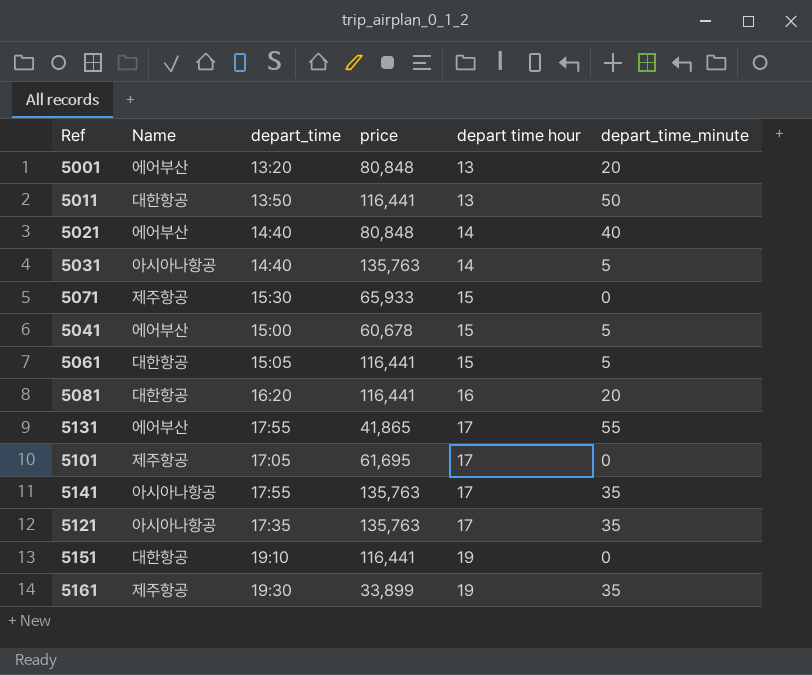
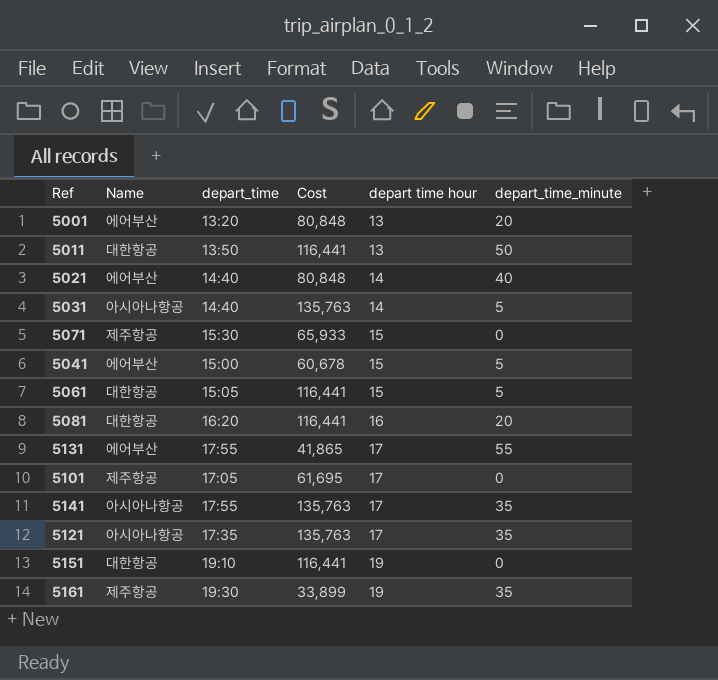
column name: price -> Cost

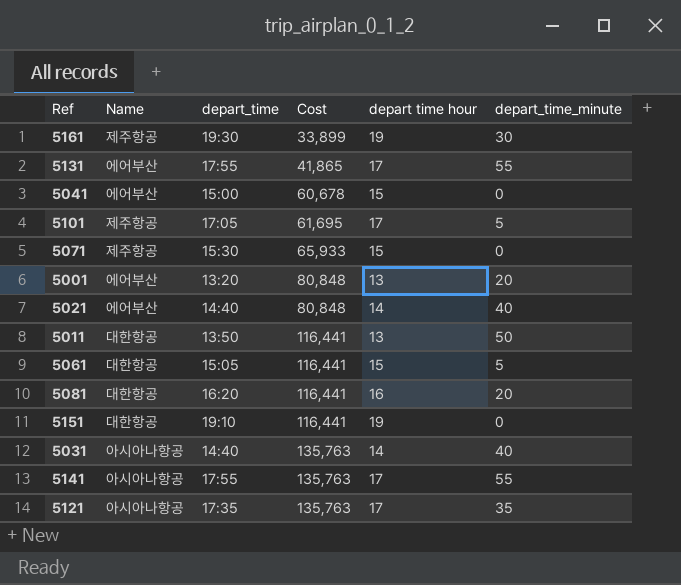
row order: depart time hour ascending -> Cost ascending
5161 | depart_time_minute: 35 -> 30
5041 | depart_time_minute: 5 -> 0
5101 | depart_time_minute: 0 -> 5
5031 | depart_time_minute: 5 -> 40
5141 | depart_time_minute: 35 -> 55

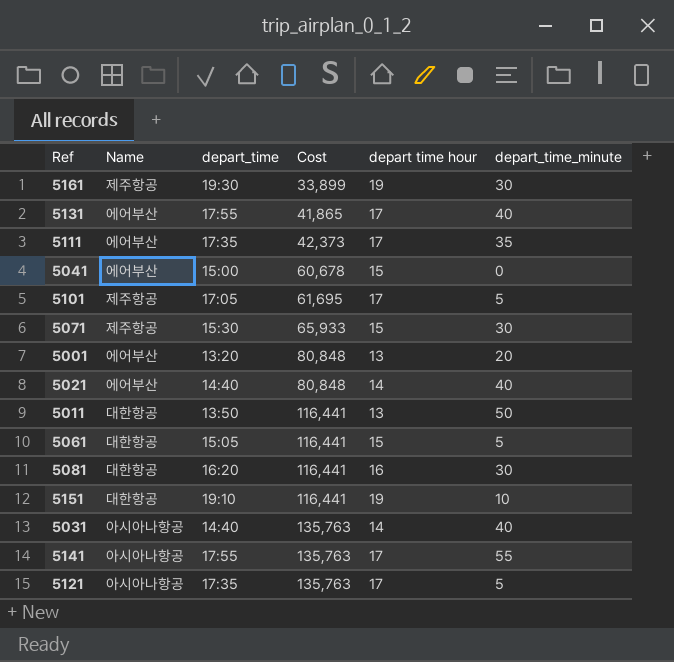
5131 | depart_time_minute: 55 -> 40
row 5111: none -> 에어부산 | 17:35 | 42,373 | 17 | 35
5071 | depart_time_minute: 0 -> 30
5081 | depart_time_minute: 20 -> 30
5151 | depart_time_minute: 0 -> 10
5121 | depart_time_minute: 35 -> 5

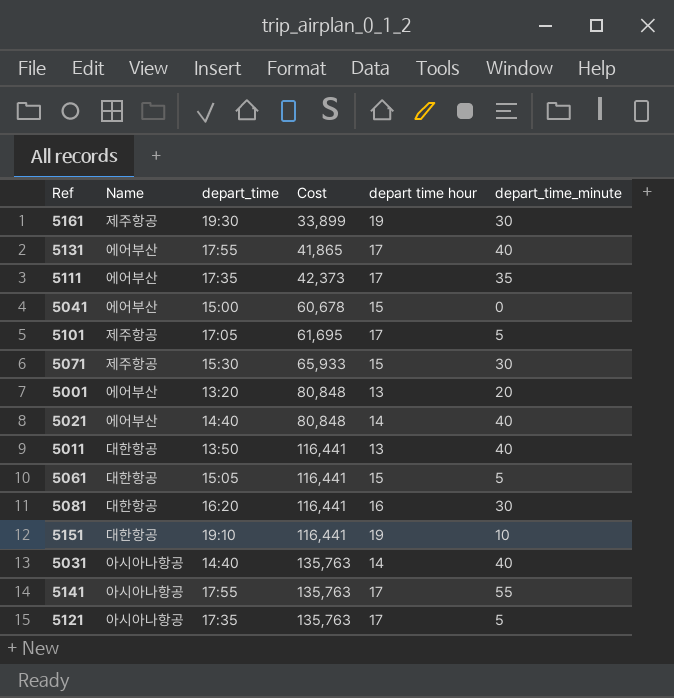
5011 | depart_time_minute: 50 -> 40

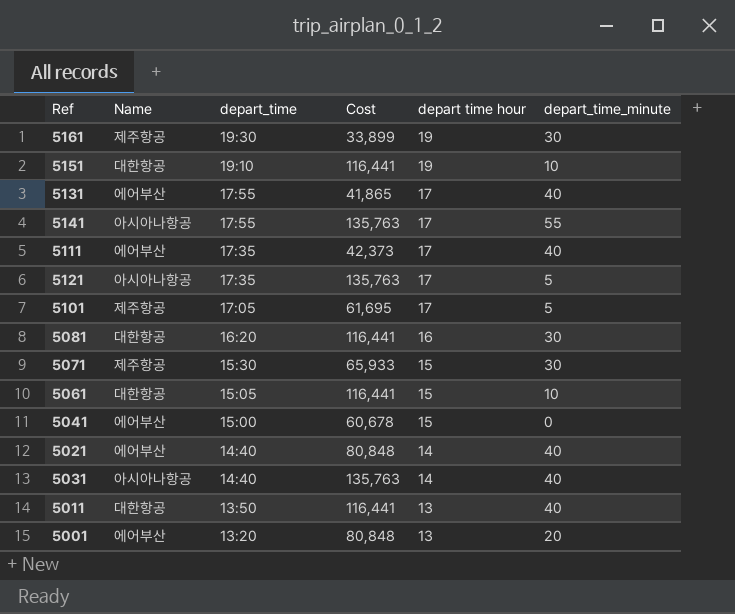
row order: Cost ascending -> depart_time descending
5111 | depart_time_minute: 35 -> 40
5061 | depart_time_minute: 5 -> 10

